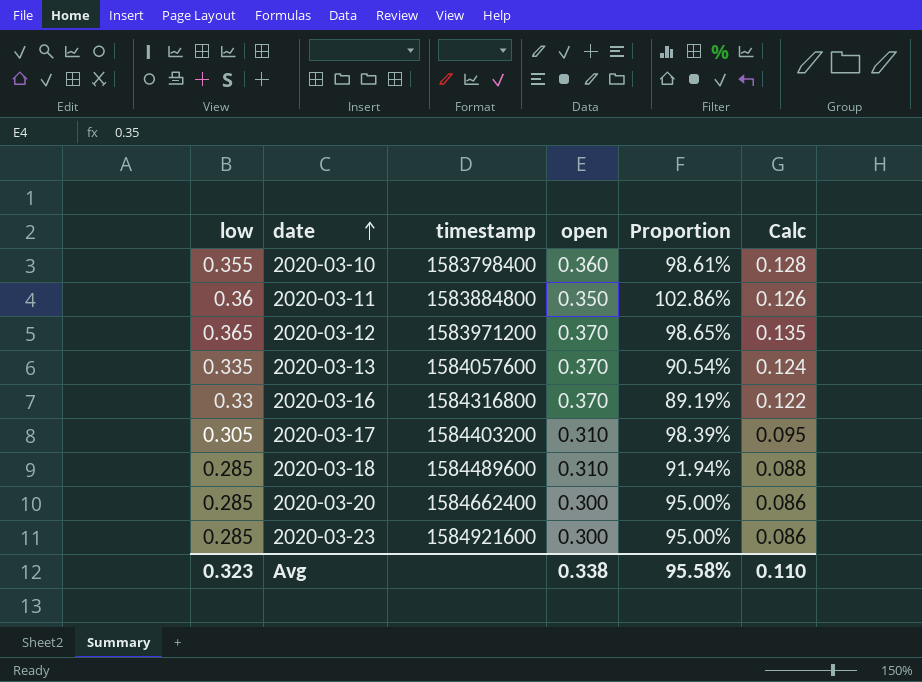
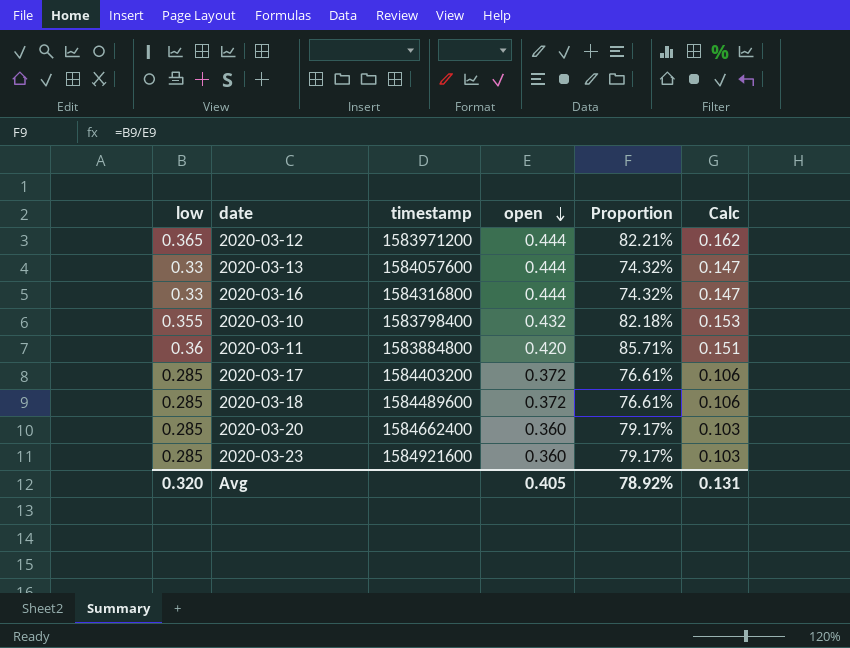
row order: date ascending -> open descending
2020-03-12 | open: 0.370 -> 0.444
2020-03-12 | Proportion: 98.65% -> 82.21%
2020-03-12 | Calc: 0.135 -> 0.162
2020-03-13 | low: 0.335 -> 0.33
2020-03-13 | open: 0.370 -> 0.444
2020-03-13 | Proportion: 90.54% -> 74.32%
2020-03-13 | Calc: 0.124 -> 0.147
2020-03-16 | open: 0.370 -> 0.444
2020-03-16 | Proportion: 89.19% -> 74.32%
2020-03-16 | Calc: 0.122 -> 0.147
2020-03-10 | open: 0.360 -> 0.432
2020-03-10 | Proportion: 98.61% -> 82.18%
2020-03-10 | Calc: 0.128 -> 0.153
2020-03-11 | open: 0.350 -> 0.420
2020-03-11 | Proportion: 102.86% -> 85.71%
2020-03-11 | Calc: 0.126 -> 0.151
2020-03-17 | low: 0.305 -> 0.285
2020-03-17 | open: 0.310 -> 0.372
2020-03-17 | Proportion: 98.39% -> 76.61%
2020-03-17 | Calc: 0.095 -> 0.106
2020-03-18 | open: 0.310 -> 0.372
2020-03-18 | Proportion: 91.94% -> 76.61%
2020-03-18 | Calc: 0.088 -> 0.106
2020-03-20 | open: 0.300 -> 0.360
2020-03-20 | Proportion: 95.00% -> 79.17%
2020-03-20 | Calc: 0.086 -> 0.103
2020-03-23 | open: 0.300 -> 0.360
2020-03-23 | Proportion: 95.00% -> 79.17%
2020-03-23 | Calc: 0.086 -> 0.103
Avg | low: 0.323 -> 0.320
Avg | open: 0.338 -> 0.405
Avg | Proportion: 95.58% -> 78.92%
Avg | Calc: 0.110 -> 0.131

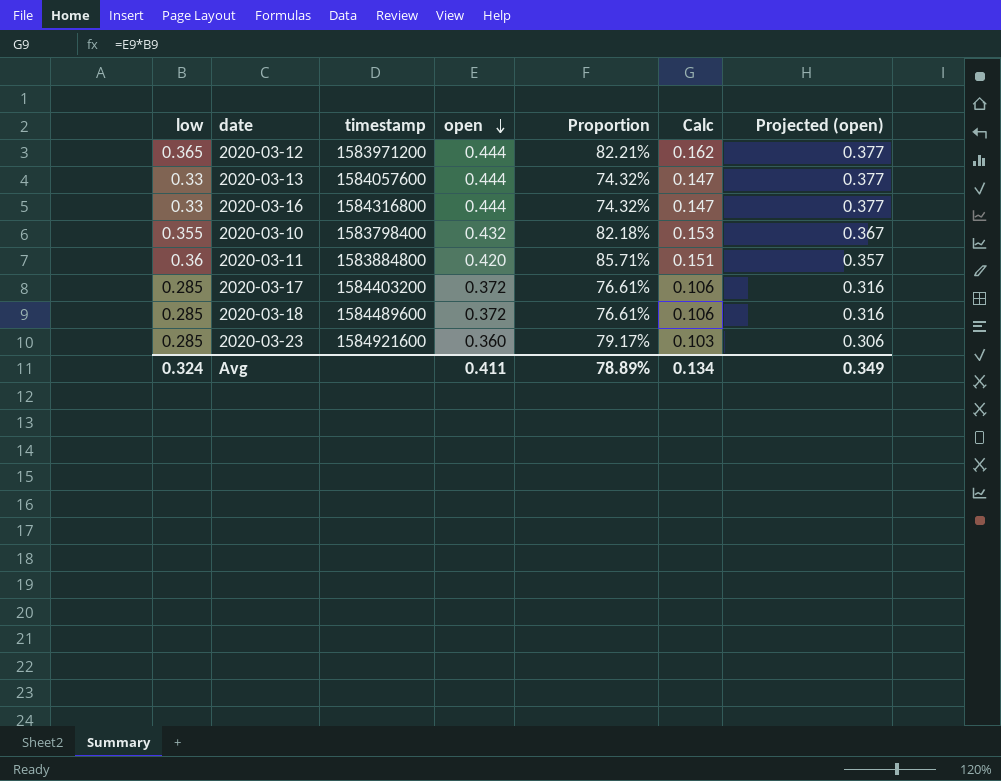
column Projected (open) | formula: none -> [open] * 0.85
row 2020-03-20: 0.285 | 1584662400 | 0.360 | 79.17% | 0.103 -> none
Avg | low: 0.320 -> 0.324
Avg | open: 0.405 -> 0.411
Avg | Proportion: 78.92% -> 78.89%
Avg | Calc: 0.131 -> 0.134

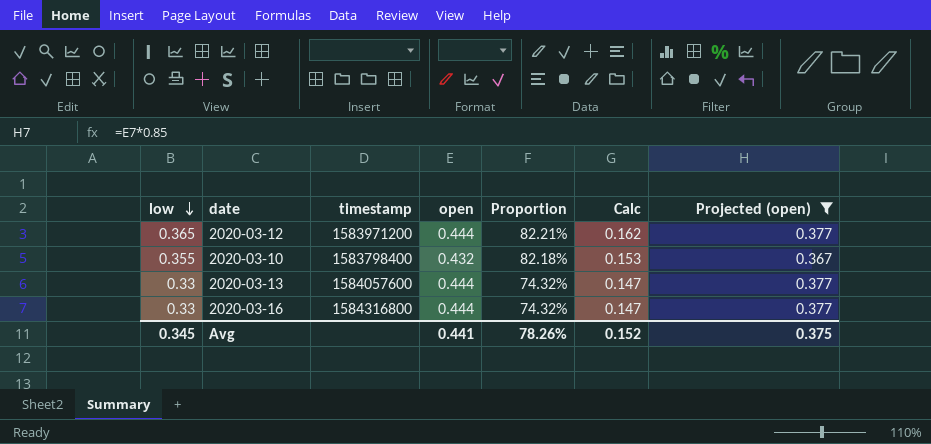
filter: none -> Projected (open) >= 0.367
row order: open descending -> low descending
Avg | low: 0.324 -> 0.345
Avg | open: 0.411 -> 0.441
Avg | Proportion: 78.89% -> 78.26%
Avg | Calc: 0.134 -> 0.152
Avg | Projected (open): 0.349 -> 0.375

